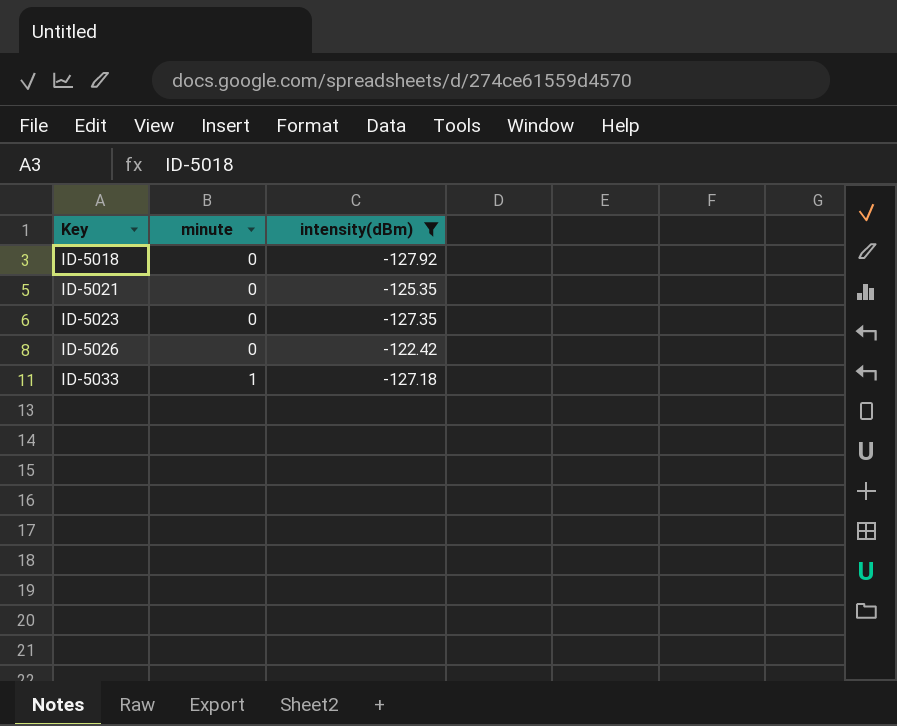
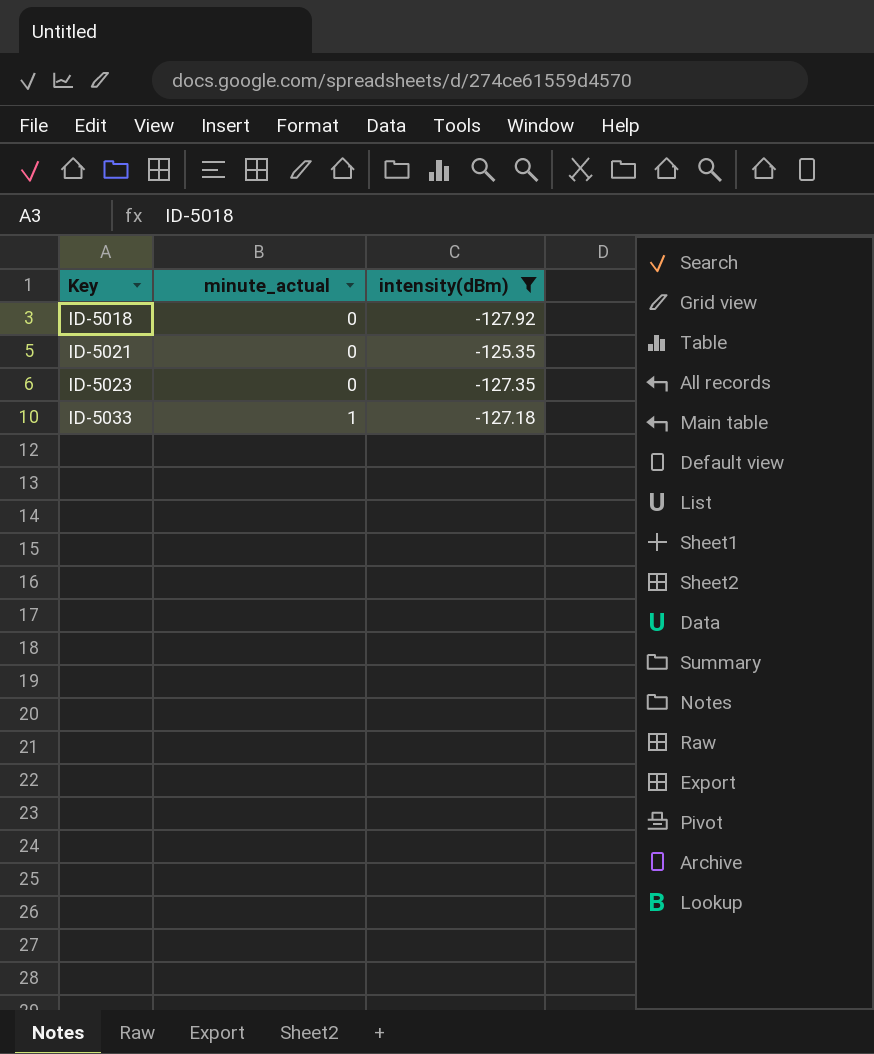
column name: minute -> minute_actual
row ID-5026: 0 | -122.42 -> none

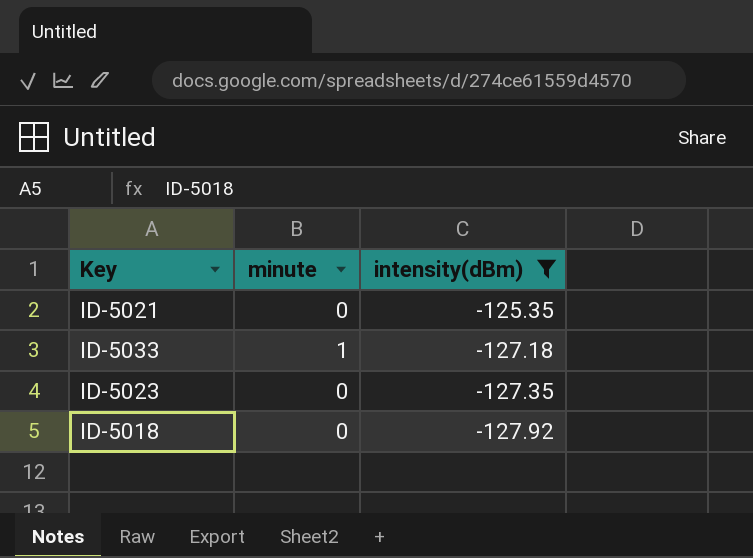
row order: Key ascending -> intensity(dBm) descending
column name: minute_actual -> minute

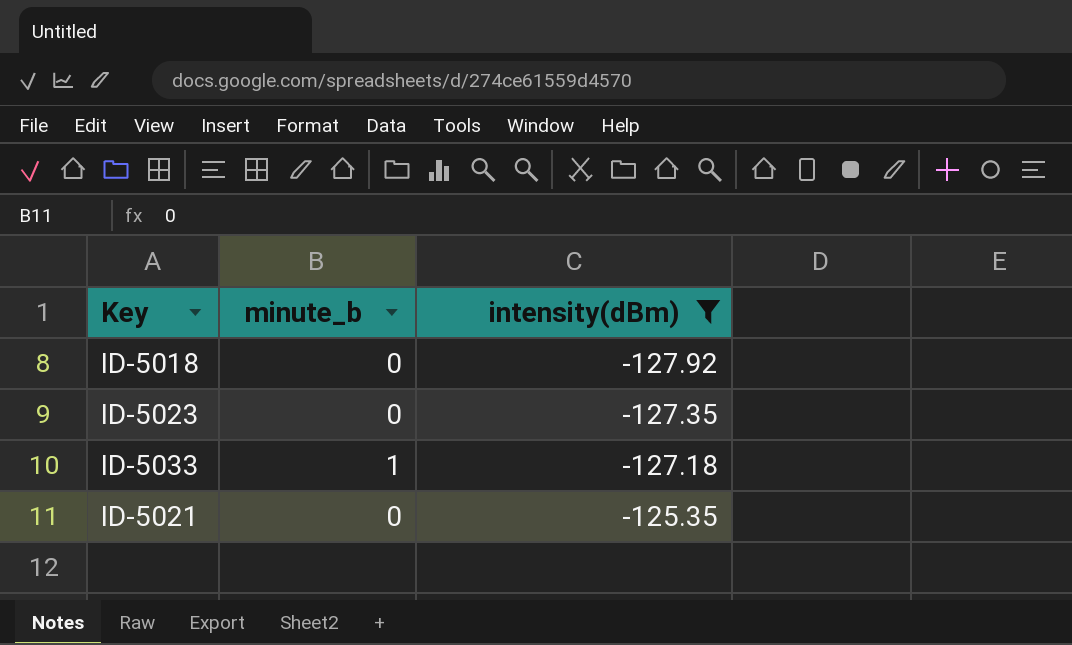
row order: intensity(dBm) descending -> intensity(dBm) ascending
column name: minute -> minute_b

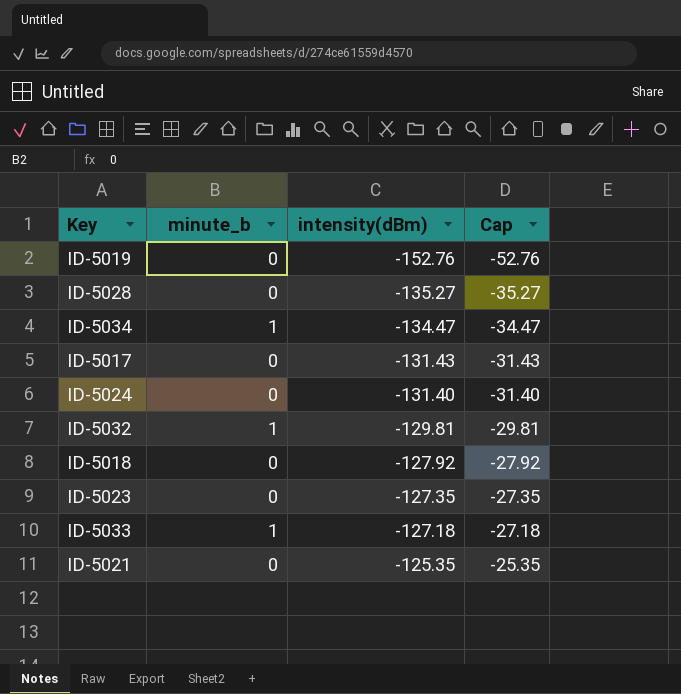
filter: intensity(dBm) >= -127.92 -> none
column Cap | formula: none -> [intensity(dBm)] + 100

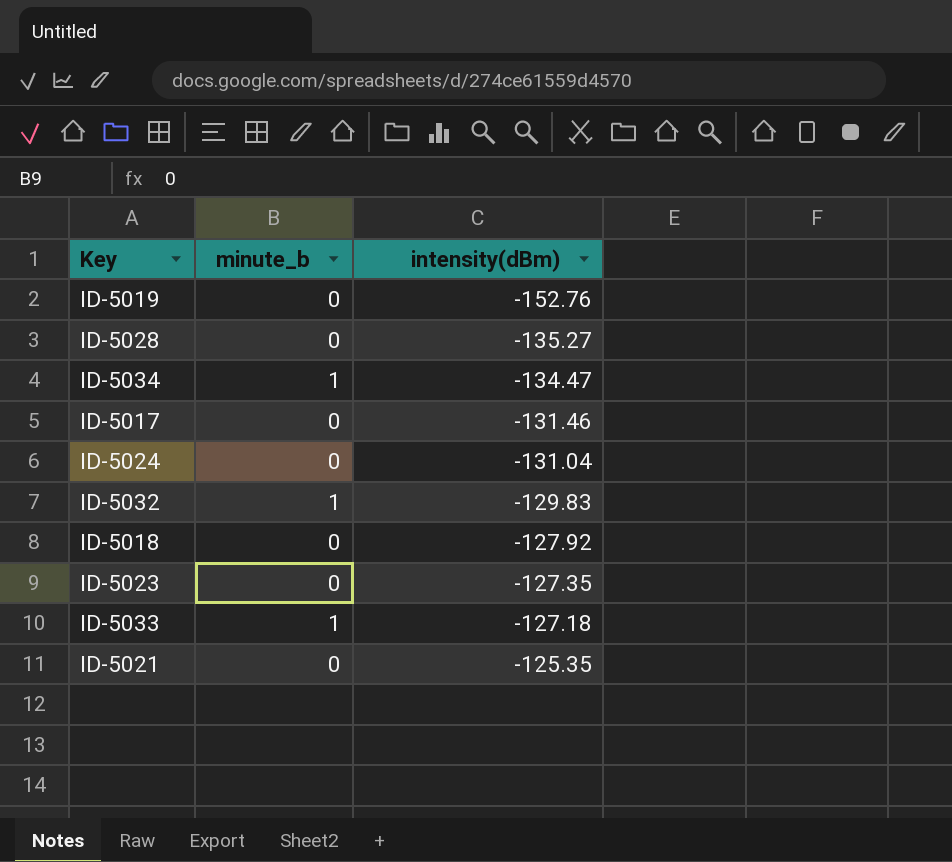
column Cap | formula: [intensity(dBm)] + 100 -> none
ID-5017 | intensity(dBm): -131.43 -> -131.46
ID-5024 | intensity(dBm): -131.40 -> -131.04
ID-5032 | intensity(dBm): -129.81 -> -129.83

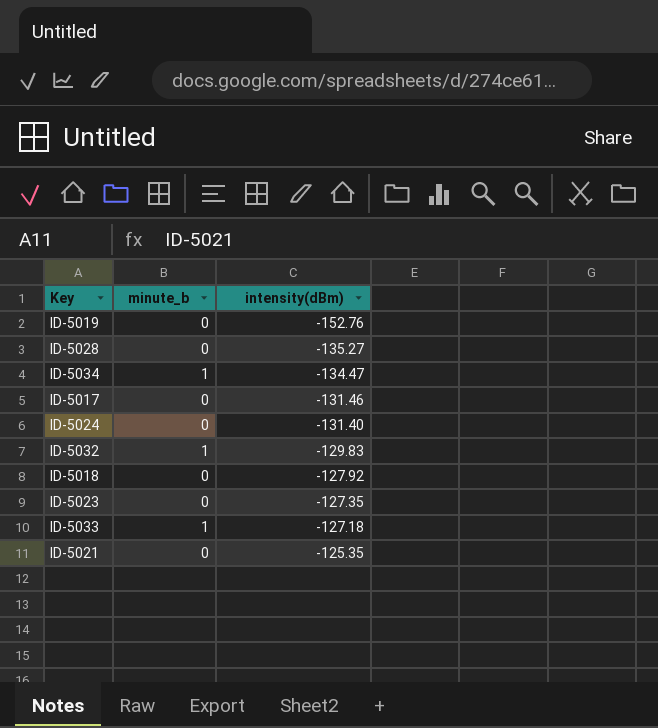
ID-5024 | intensity(dBm): -131.04 -> -131.40

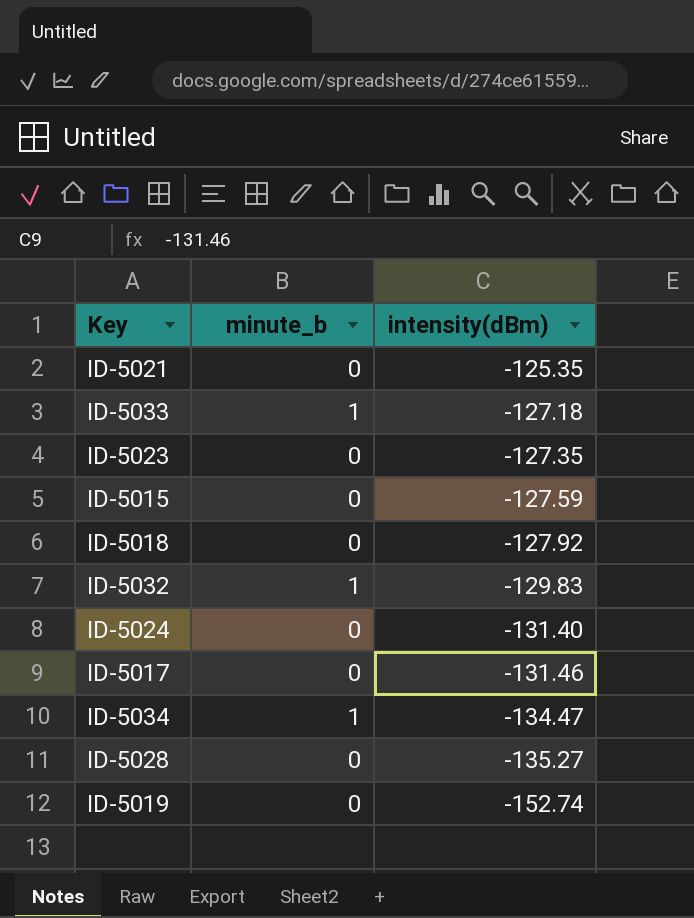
row order: intensity(dBm) ascending -> intensity(dBm) descending
row ID-5015: none -> 0 | -127.59
ID-5019 | intensity(dBm): -152.76 -> -152.74

